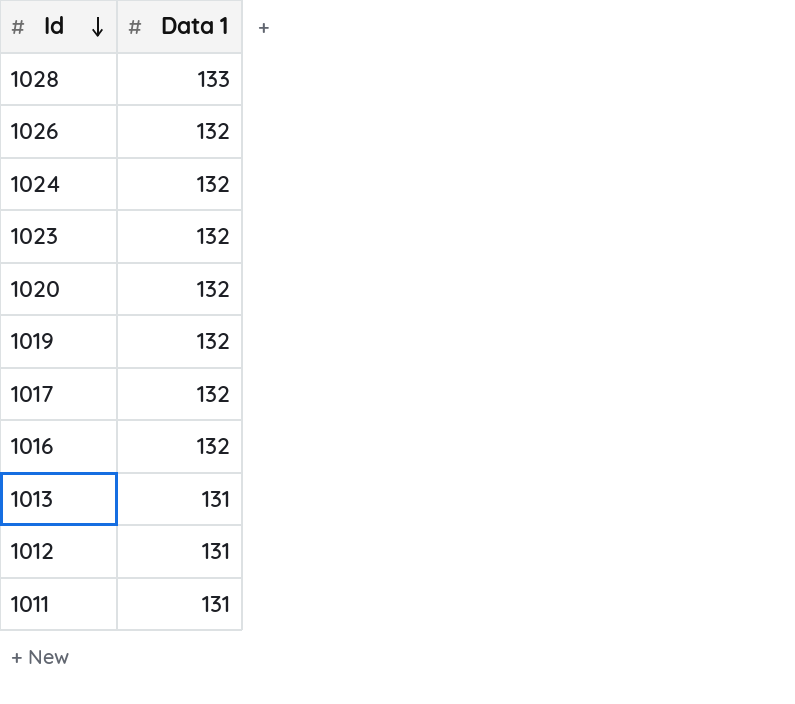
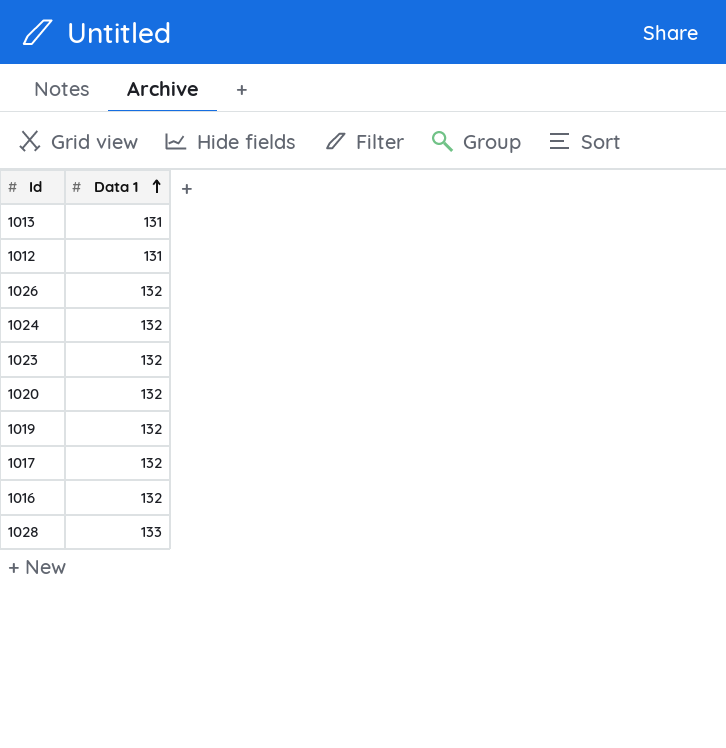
row order: Id descending -> Data 1 ascending
row 1011: 131 -> none

